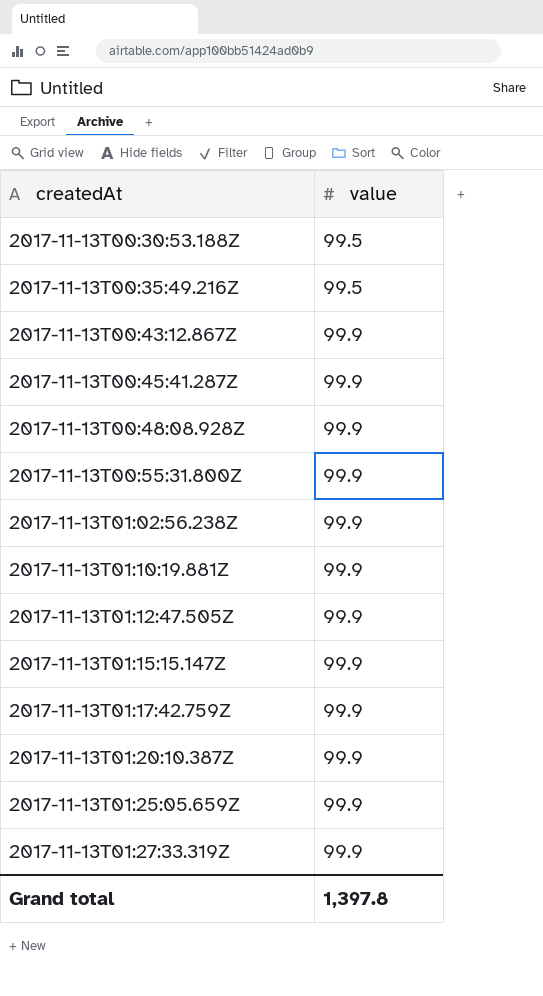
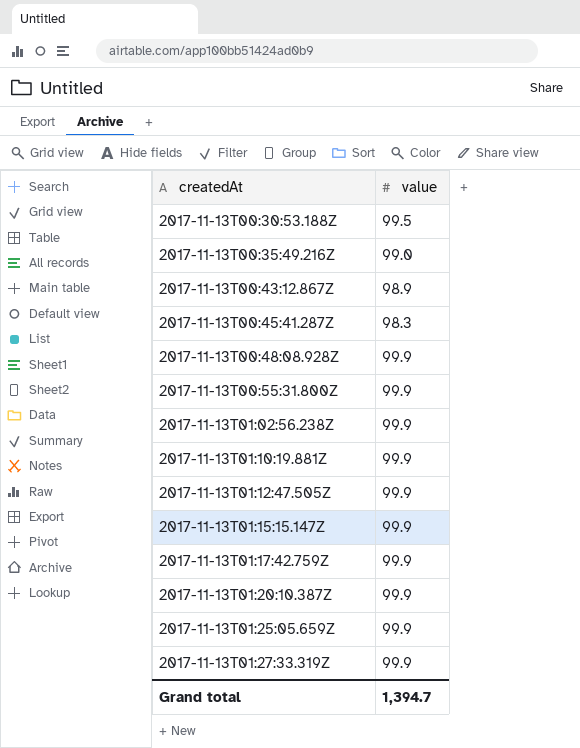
2017-11-13T00:35:49.216Z | value: 99.5 -> 99.0
2017-11-13T00:43:12.867Z | value: 99.9 -> 98.9
2017-11-13T00:45:41.287Z | value: 99.9 -> 98.3
Grand total | value: 1,397.8 -> 1,394.7

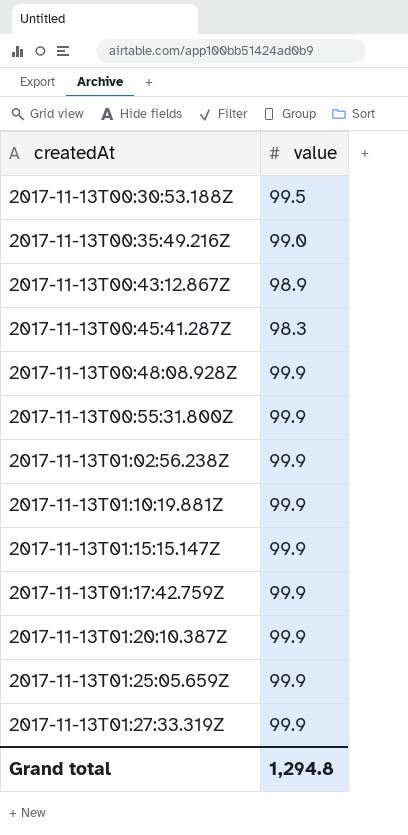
row 2017-11-13T01:12:47.505Z: 99.9 -> none
Grand total | value: 1,394.7 -> 1,294.8

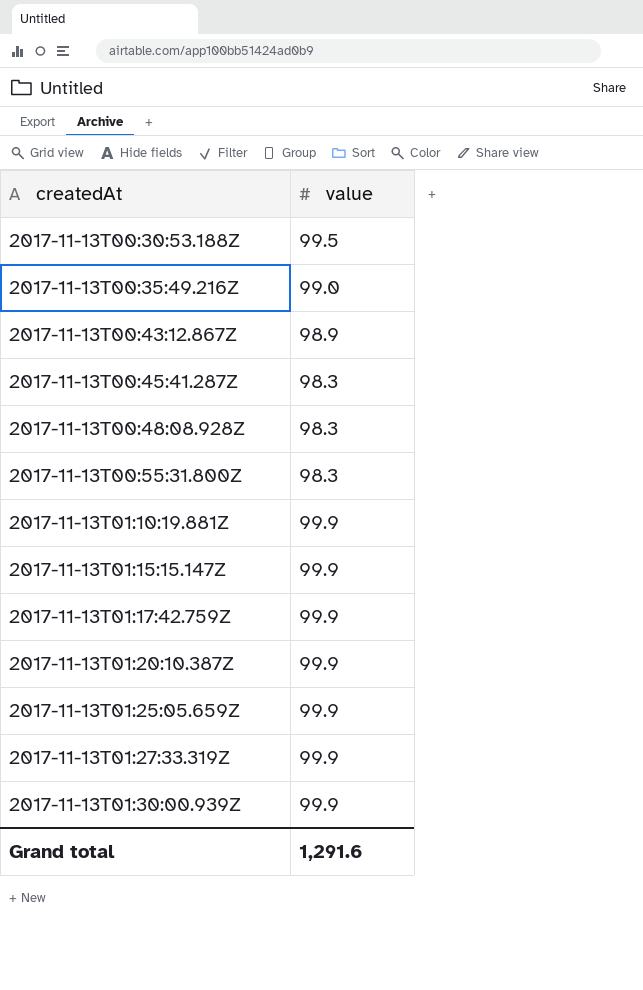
row 2017-11-13T01:02:56.238Z: 99.9 -> none
2017-11-13T00:48:08.928Z | value: 99.9 -> 98.3
2017-11-13T00:55:31.800Z | value: 99.9 -> 98.3
row 2017-11-13T01:30:00.939Z: none -> 99.9
Grand total | value: 1,294.8 -> 1,291.6

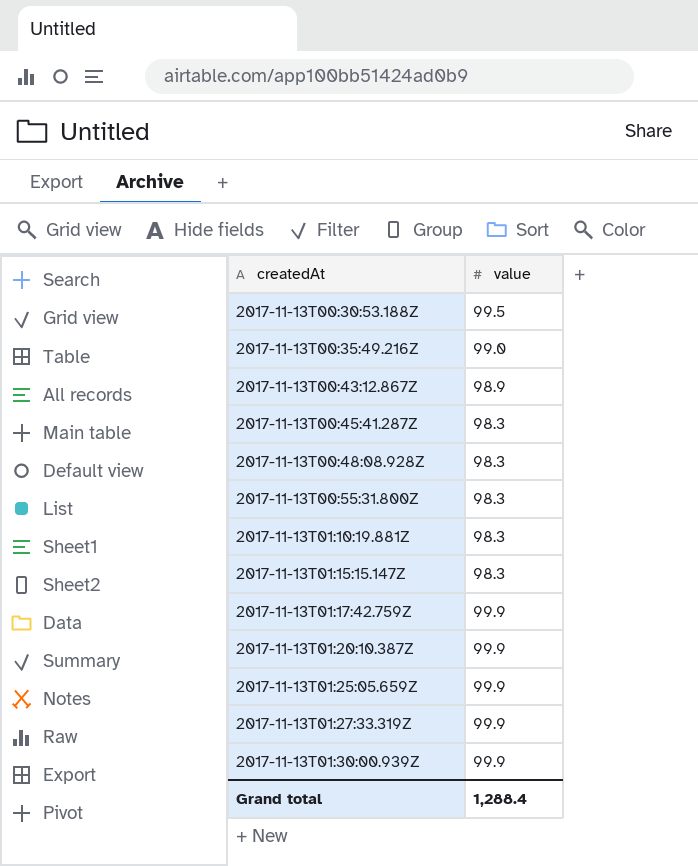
2017-11-13T01:10:19.881Z | value: 99.9 -> 98.3
2017-11-13T01:15:15.147Z | value: 99.9 -> 98.3
Grand total | value: 1,291.6 -> 1,288.4

